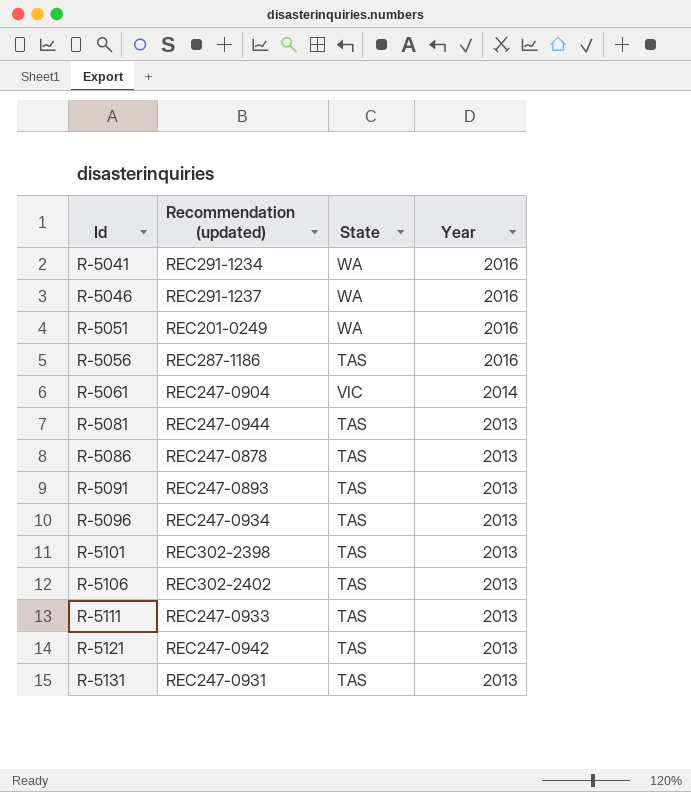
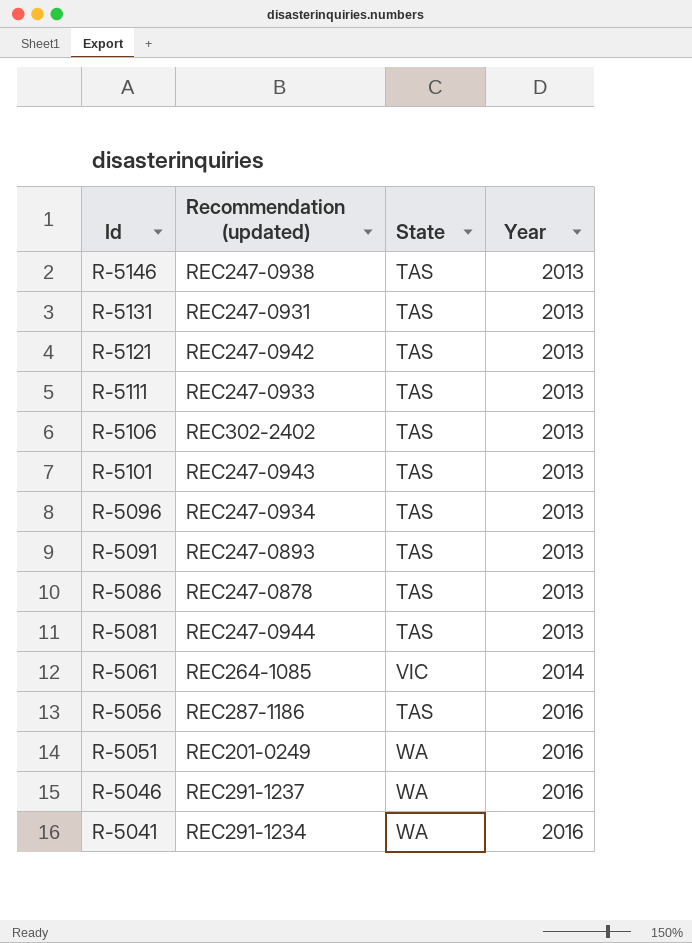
row order: Id ascending -> Id descending
row R-5146: none -> REC247-0938 | TAS | 2013
R-5101 | Recommendation (updated): REC302-2398 -> REC247-0943
R-5061 | Recommendation (updated): REC247-0904 -> REC264-1085

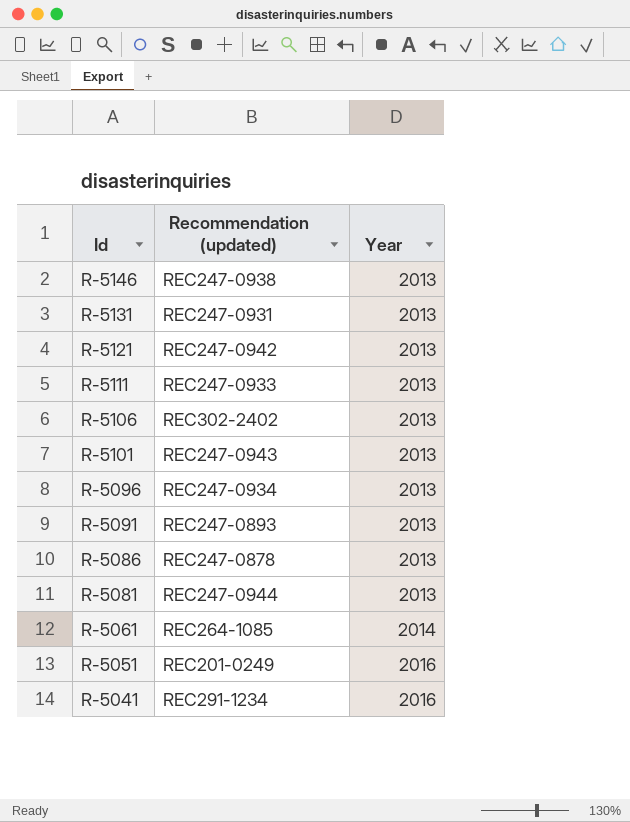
column State | position: 3 -> none
row R-5056: REC287-1186 | TAS | 2016 -> none
row R-5046: REC291-1237 | WA | 2016 -> none

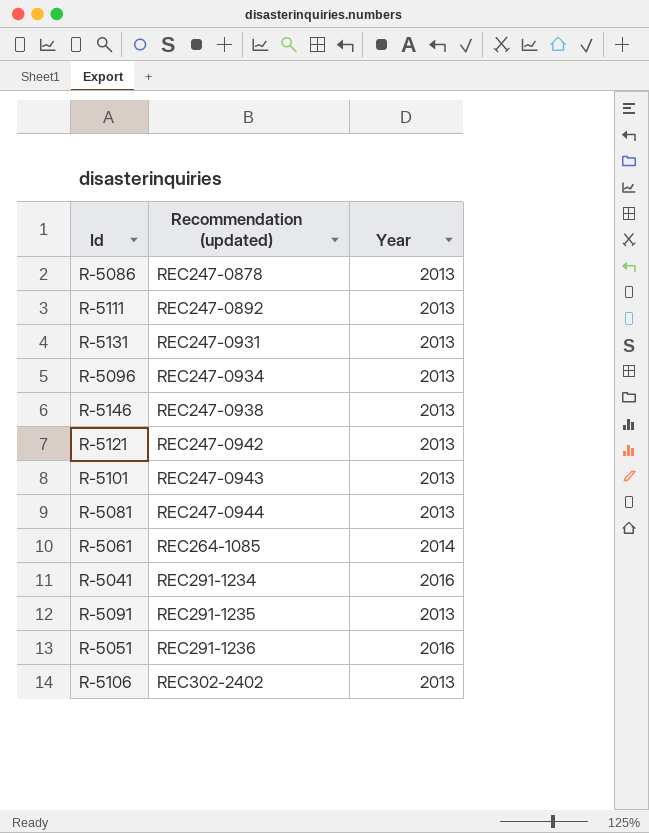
row order: Id descending -> Recommendation (updated) ascending
R-5111 | Recommendation (updated): REC247-0933 -> REC247-0892
R-5091 | Recommendation (updated): REC247-0893 -> REC291-1235
R-5051 | Recommendation (updated): REC201-0249 -> REC291-1236

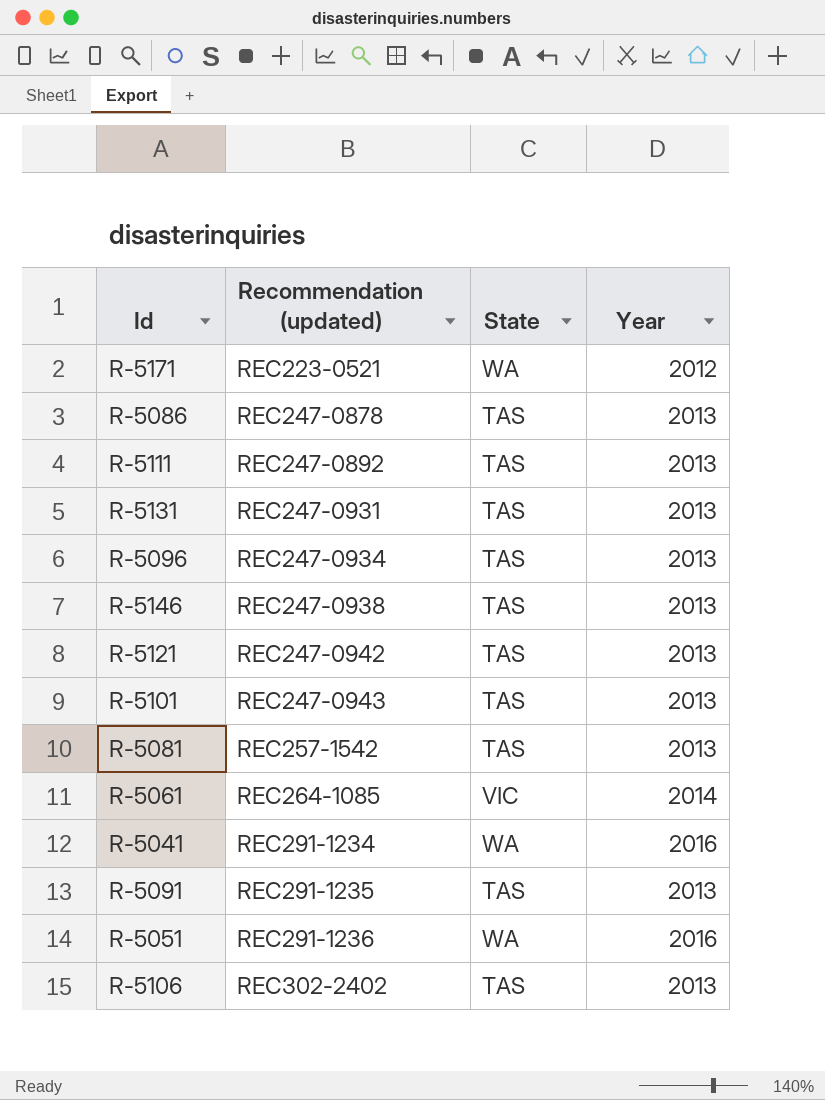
column State | position: none -> 3
row R-5171: none -> REC223-0521 | WA | 2012
R-5081 | Recommendation (updated): REC247-0944 -> REC257-1542

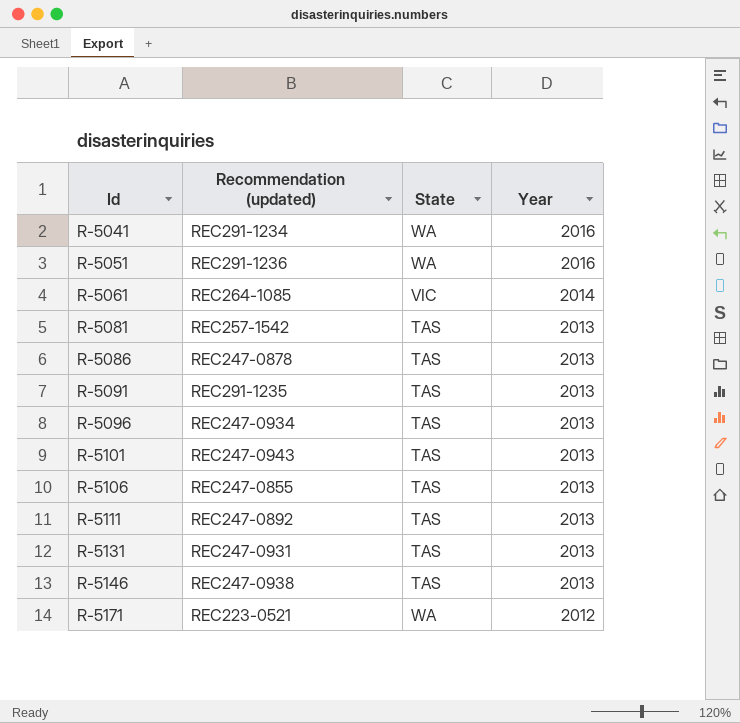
row order: Recommendation (updated) ascending -> Id ascending
row R-5121: REC247-0942 | TAS | 2013 -> none
R-5106 | Recommendation (updated): REC302-2402 -> REC247-0855

